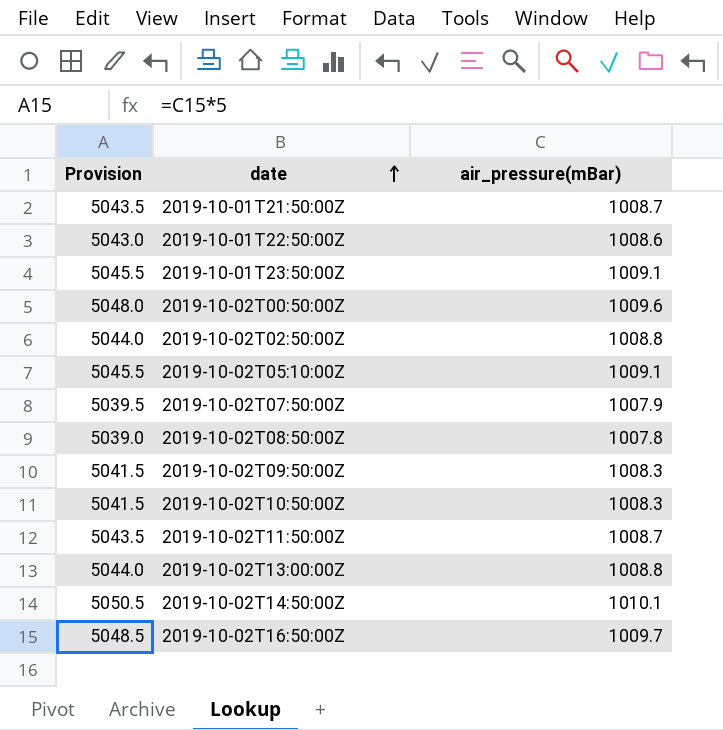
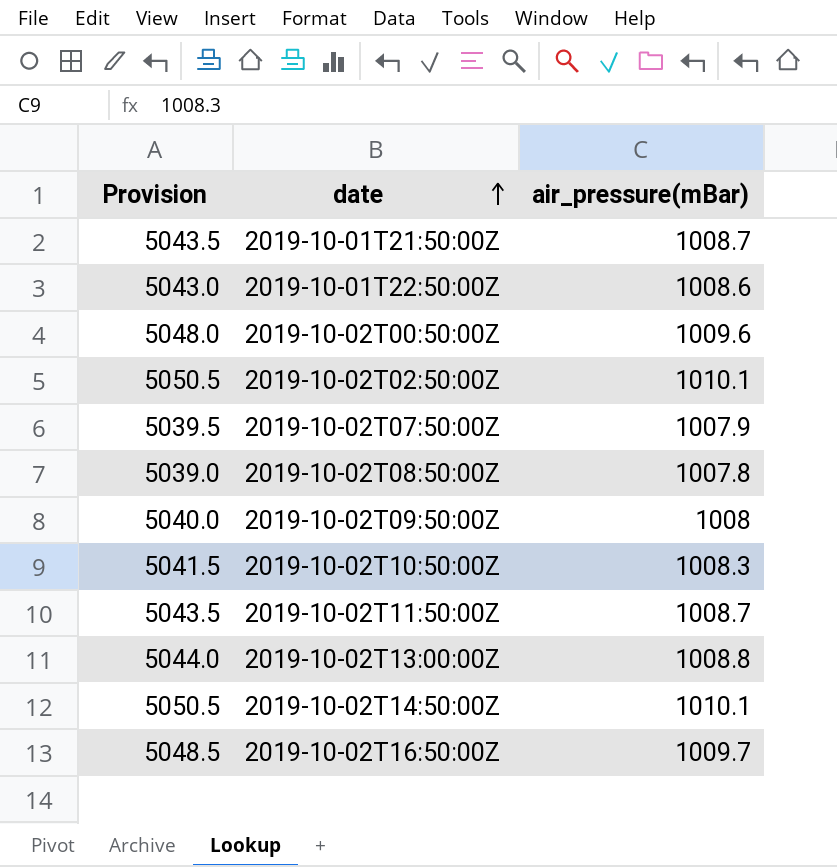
row 2019-10-01T23:50:00Z: 5045.5 | 1009.1 -> none
row 2019-10-02T05:10:00Z: 5045.5 | 1009.1 -> none
2019-10-02T02:50:00Z | Provision: 5044.0 -> 5050.5
2019-10-02T02:50:00Z | air_pressure(mBar): 1008.8 -> 1010.1
2019-10-02T09:50:00Z | Provision: 5041.5 -> 5040.0
2019-10-02T09:50:00Z | air_pressure(mBar): 1008.3 -> 1008

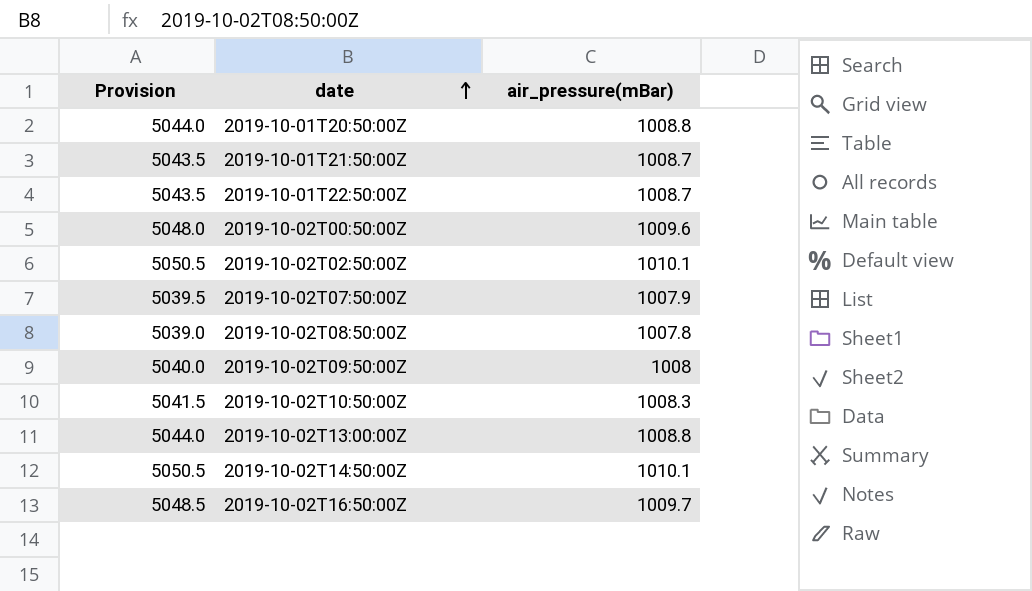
row 2019-10-02T11:50:00Z: 5043.5 | 1008.7 -> none
row 2019-10-01T20:50:00Z: none -> 5044.0 | 1008.8
2019-10-01T22:50:00Z | Provision: 5043.0 -> 5043.5
2019-10-01T22:50:00Z | air_pressure(mBar): 1008.6 -> 1008.7

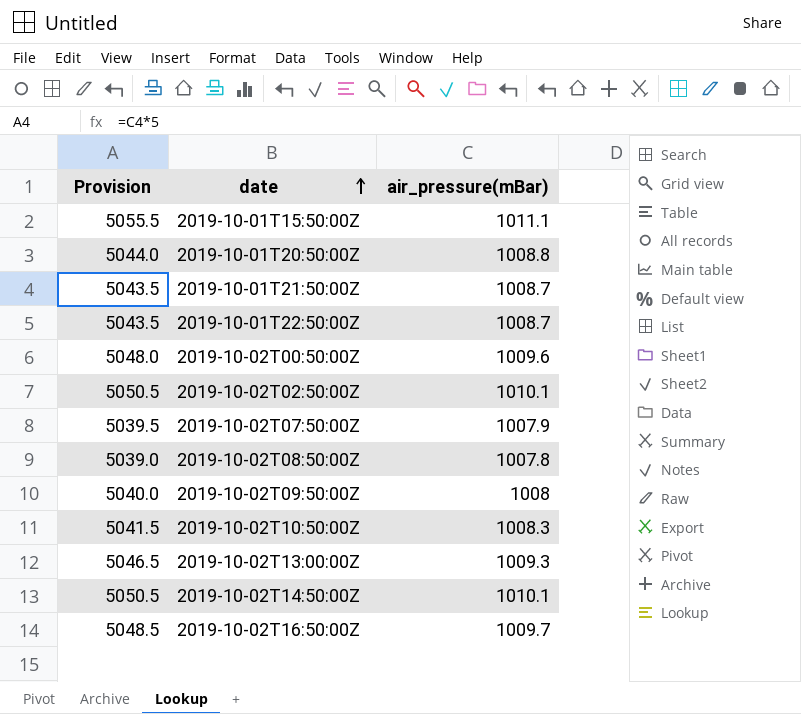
row 2019-10-01T15:50:00Z: none -> 5055.5 | 1011.1
2019-10-02T13:00:00Z | Provision: 5044.0 -> 5046.5
2019-10-02T13:00:00Z | air_pressure(mBar): 1008.8 -> 1009.3

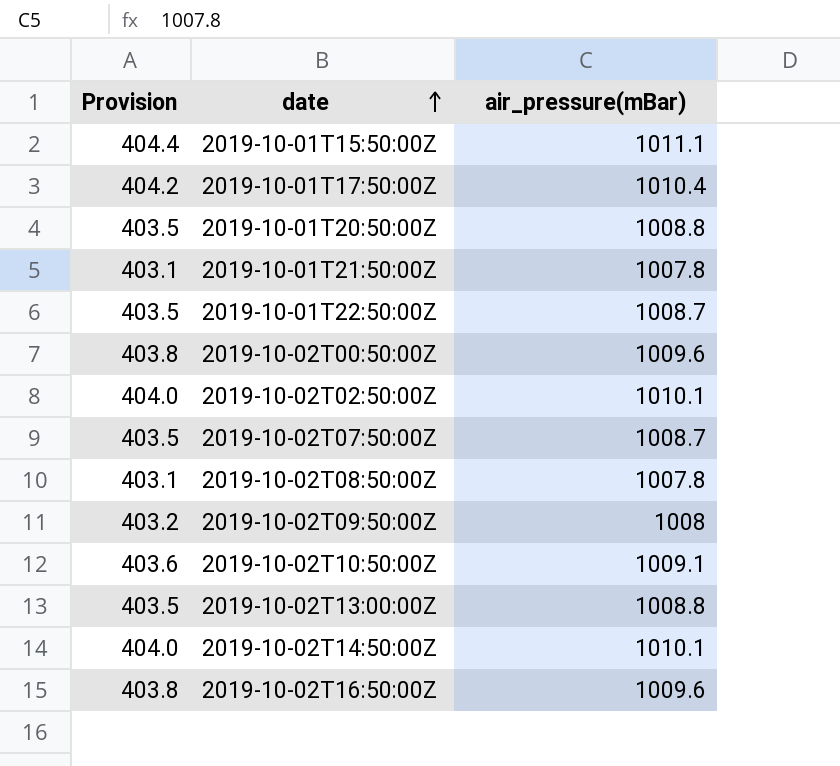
column Provision | formula: [air_pressure(mBar)] * 5 -> [air_pressure(mBar)] * 0.4
row 2019-10-01T17:50:00Z: none -> 404.2 | 1010.4
2019-10-01T21:50:00Z | air_pressure(mBar): 1008.7 -> 1007.8
2019-10-02T07:50:00Z | air_pressure(mBar): 1007.9 -> 1008.7
2019-10-02T10:50:00Z | air_pressure(mBar): 1008.3 -> 1009.1
2019-10-02T13:00:00Z | air_pressure(mBar): 1009.3 -> 1008.8
2019-10-02T16:50:00Z | air_pressure(mBar): 1009.7 -> 1009.6

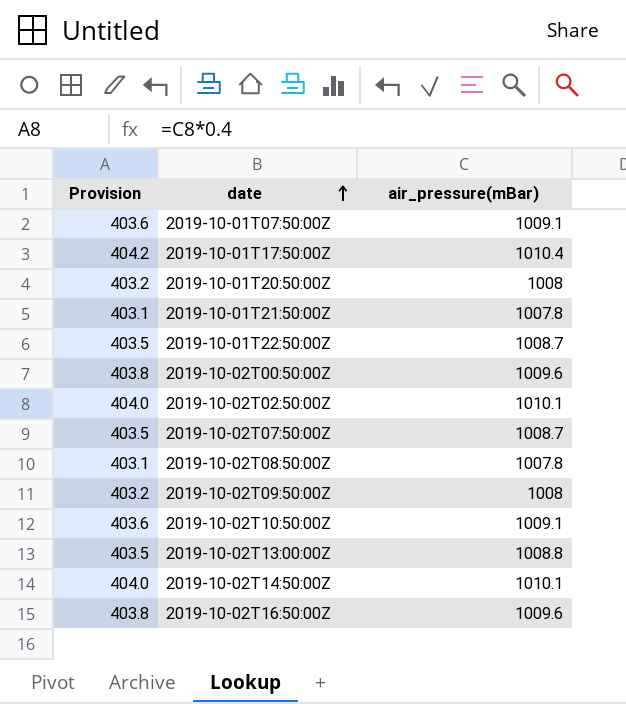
row 2019-10-01T15:50:00Z: 404.4 | 1011.1 -> none
row 2019-10-01T07:50:00Z: none -> 403.6 | 1009.1
2019-10-01T20:50:00Z | Provision: 403.5 -> 403.2
2019-10-01T20:50:00Z | air_pressure(mBar): 1008.8 -> 1008

